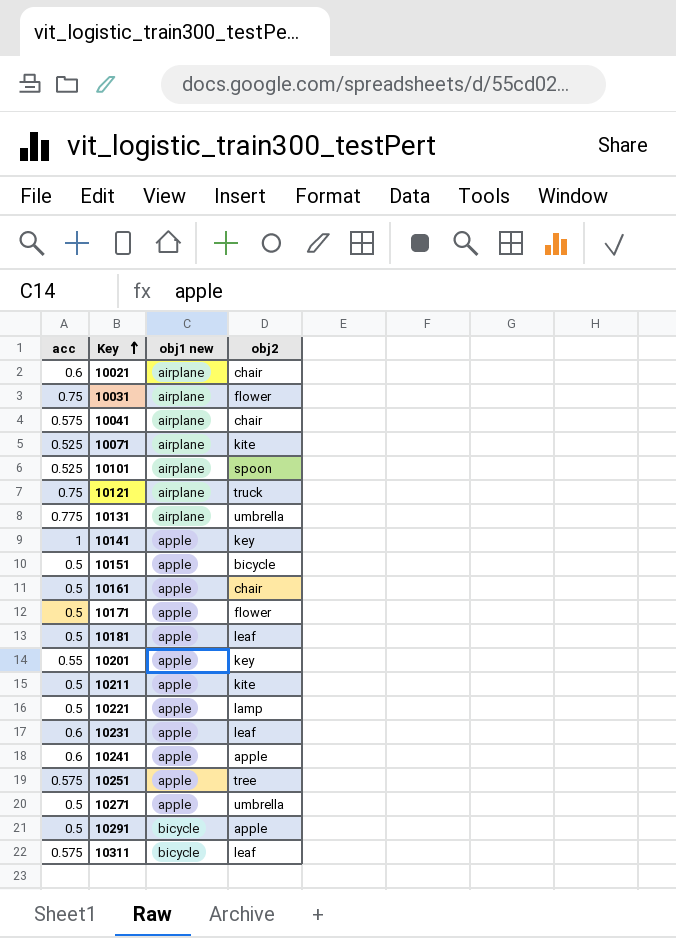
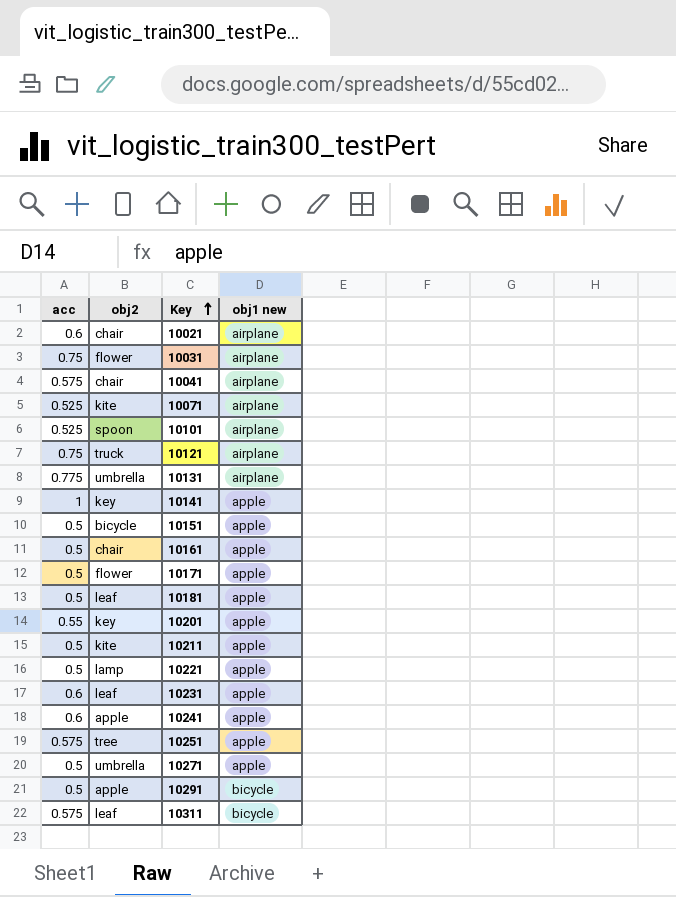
column obj2 | position: 4 -> 2

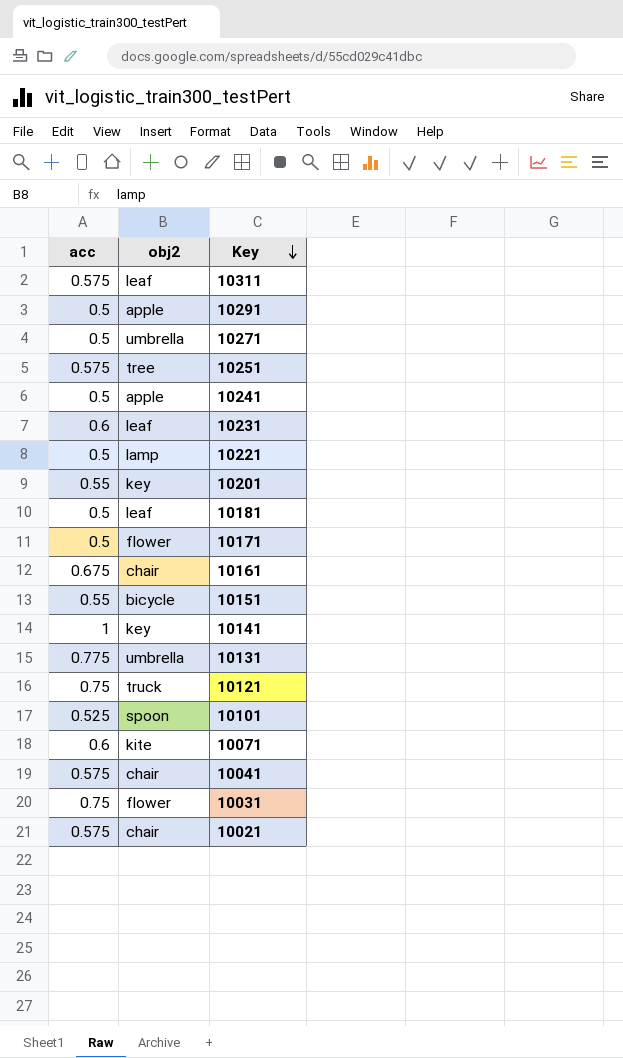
row order: Key ascending -> Key descending
column obj1 new | position: 4 -> none
row 10211: 0.5 | kite | apple -> none
10241 | acc: 0.6 -> 0.5
10161 | acc: 0.5 -> 0.675
10151 | acc: 0.5 -> 0.55
10071 | acc: 0.525 -> 0.6
10021 | acc: 0.6 -> 0.575

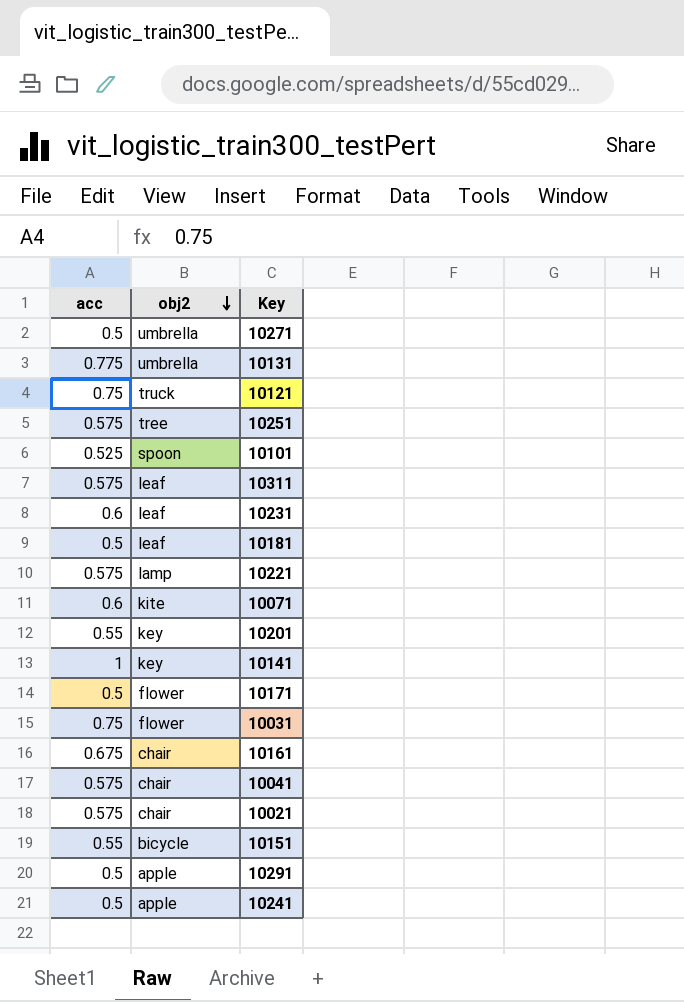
row order: Key descending -> obj2 descending
10221 | acc: 0.5 -> 0.575

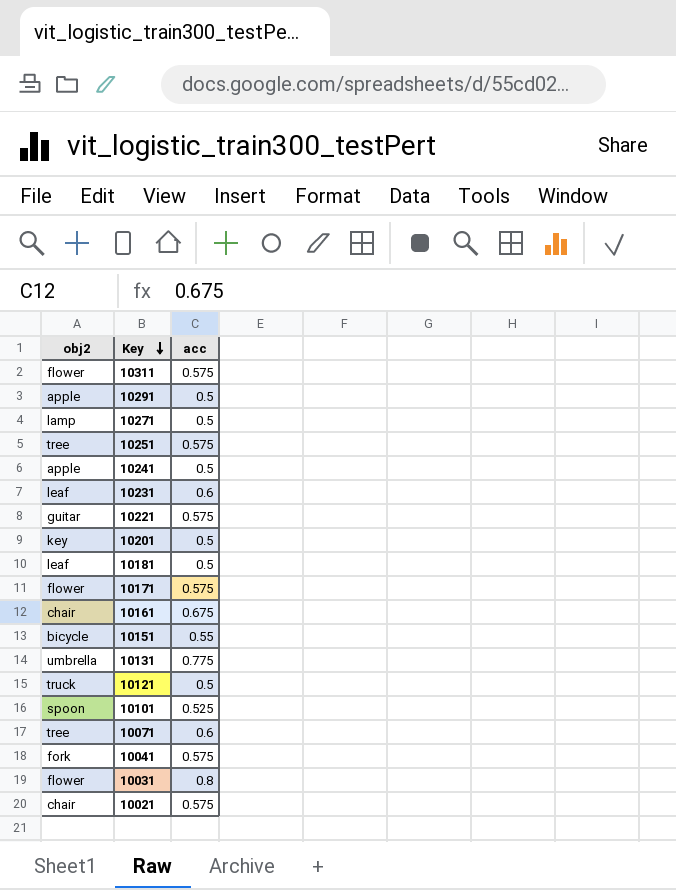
row order: obj2 descending -> Key descending
column acc | position: 1 -> 3
row 10141: 1 | key -> none
10311 | obj2: leaf -> flower
10271 | obj2: umbrella -> lamp
10221 | obj2: lamp -> guitar
10201 | acc: 0.55 -> 0.5
10171 | acc: 0.5 -> 0.575
10121 | acc: 0.75 -> 0.5
10071 | obj2: kite -> tree
10041 | obj2: chair -> fork
10031 | acc: 0.75 -> 0.8

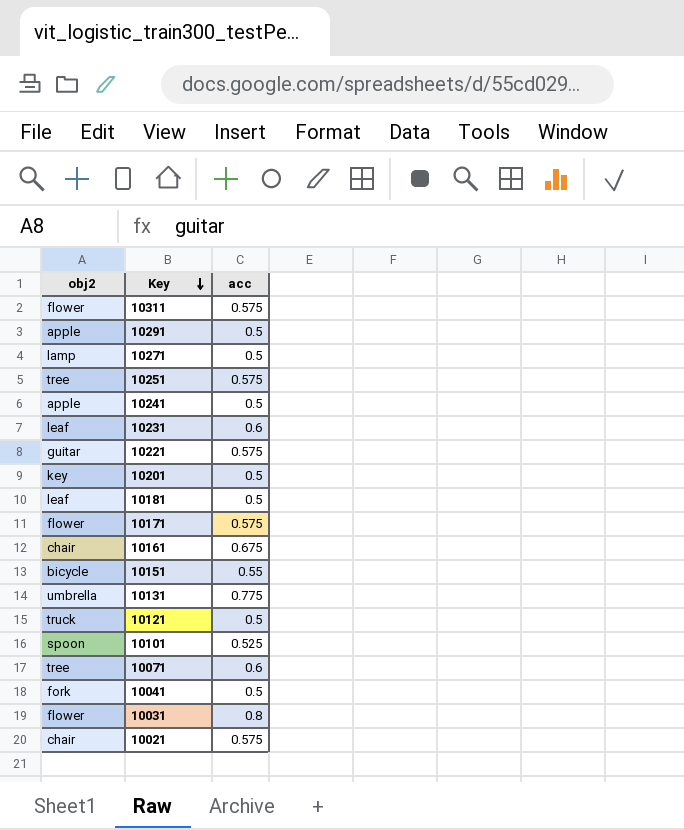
10041 | acc: 0.575 -> 0.5

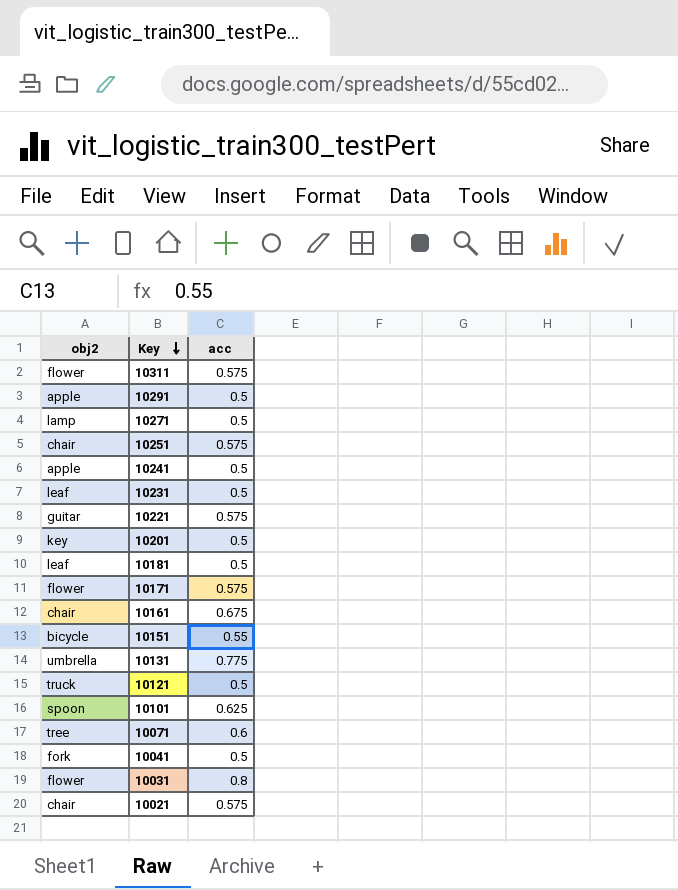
10251 | obj2: tree -> chair
10231 | acc: 0.6 -> 0.5
10101 | acc: 0.525 -> 0.625

